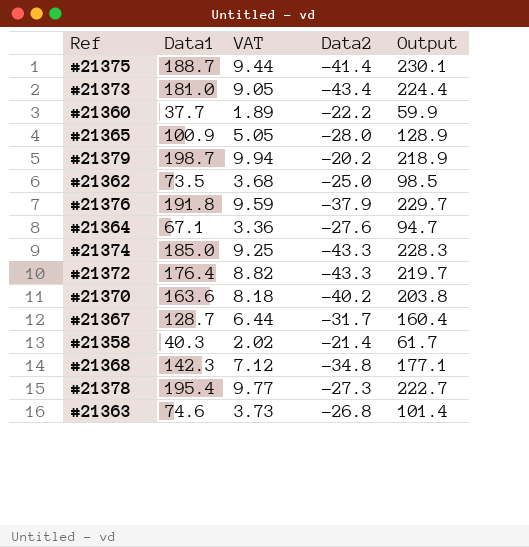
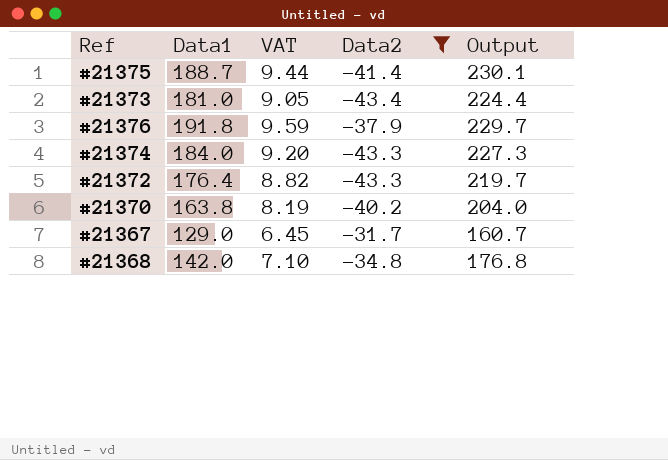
filter: none -> Data2 <= -31.7
#21374 | Data1: 185.0 -> 184.0
#21374 | VAT: 9.25 -> 9.20
#21374 | Output: 228.3 -> 227.3
#21370 | Data1: 163.6 -> 163.8
#21370 | VAT: 8.18 -> 8.19
#21370 | Output: 203.8 -> 204.0
#21367 | Data1: 128.7 -> 129.0
#21367 | VAT: 6.44 -> 6.45
#21367 | Output: 160.4 -> 160.7
#21368 | Data1: 142.3 -> 142.0
#21368 | VAT: 7.12 -> 7.10
#21368 | Output: 177.1 -> 176.8

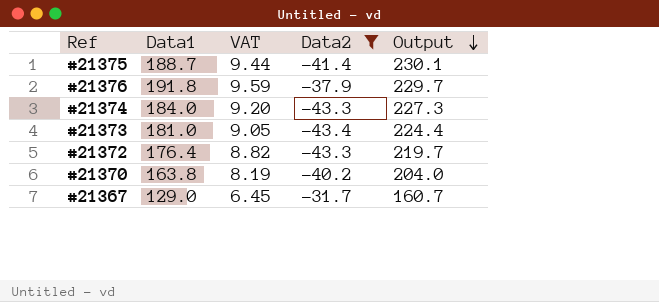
row order: none -> Output descending
row #21368: 142.0 | 7.10 | -34.8 | 176.8 -> none

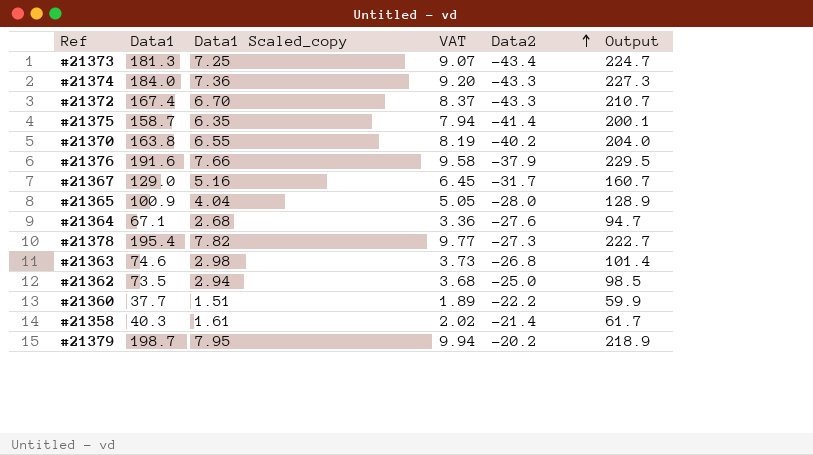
filter: Data2 <= -31.7 -> none
row order: Output descending -> Data2 ascending
column Data1 Scaled_copy | formula: none -> [Data1] * 0.04
#21373 | Data1: 181.0 -> 181.3
#21373 | VAT: 9.05 -> 9.07
#21373 | Output: 224.4 -> 224.7
#21372 | Data1: 176.4 -> 167.4
#21372 | VAT: 8.82 -> 8.37
#21372 | Output: 219.7 -> 210.7
#21375 | Data1: 188.7 -> 158.7
#21375 | VAT: 9.44 -> 7.94
#21375 | Output: 230.1 -> 200.1
#21376 | Data1: 191.8 -> 191.6
#21376 | VAT: 9.59 -> 9.58
#21376 | Output: 229.7 -> 229.5

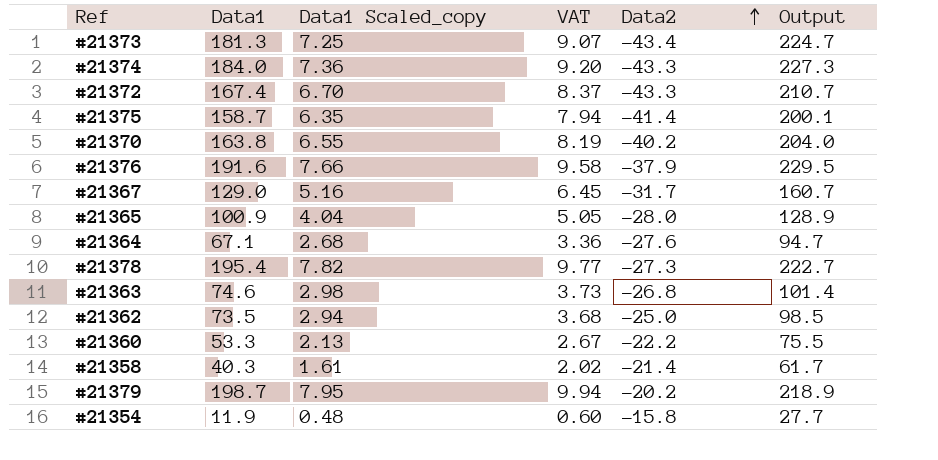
#21360 | Data1: 37.7 -> 53.3
#21360 | Data1 Scaled_copy: 1.51 -> 2.13
#21360 | VAT: 1.89 -> 2.67
#21360 | Output: 59.9 -> 75.5
row #21354: none -> 11.9 | 0.48 | 0.60 | -15.8 | 27.7

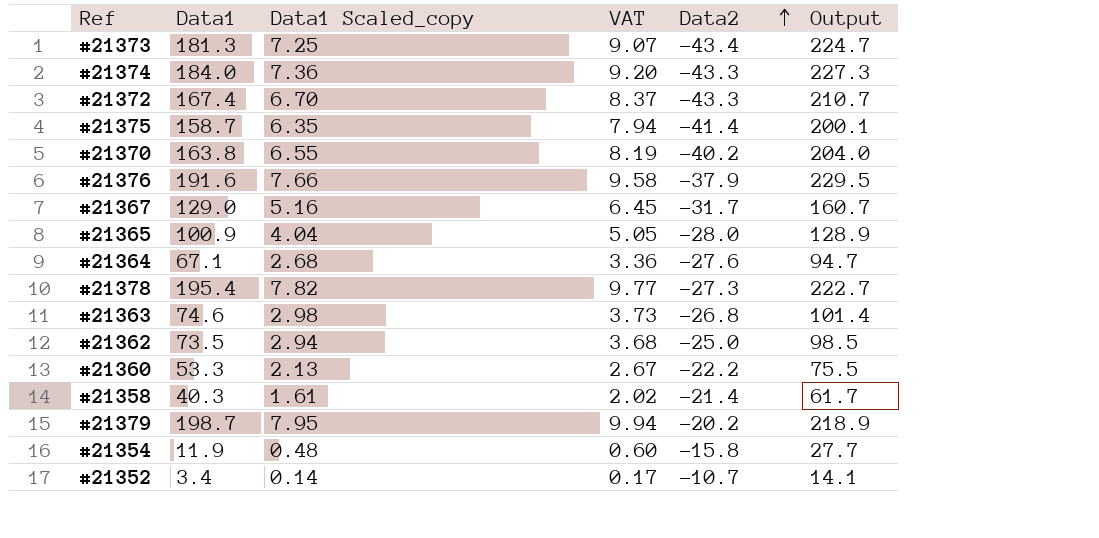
row #21352: none -> 3.4 | 0.14 | 0.17 | -10.7 | 14.1

